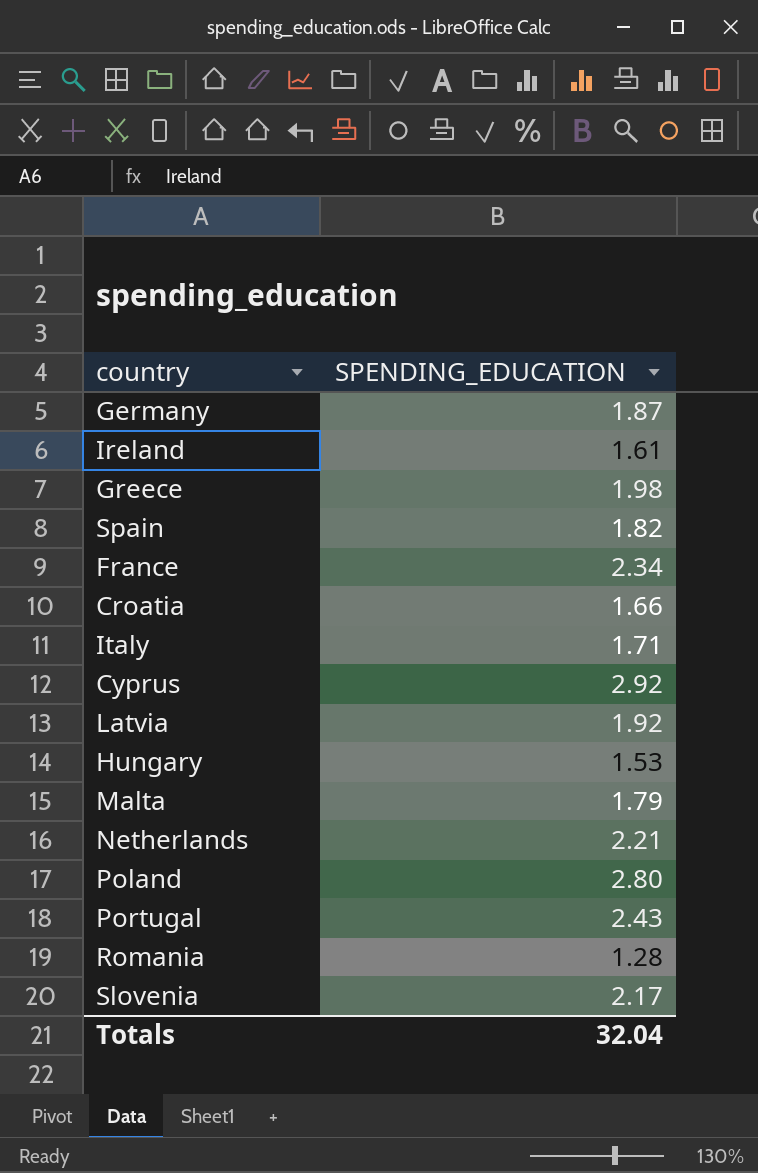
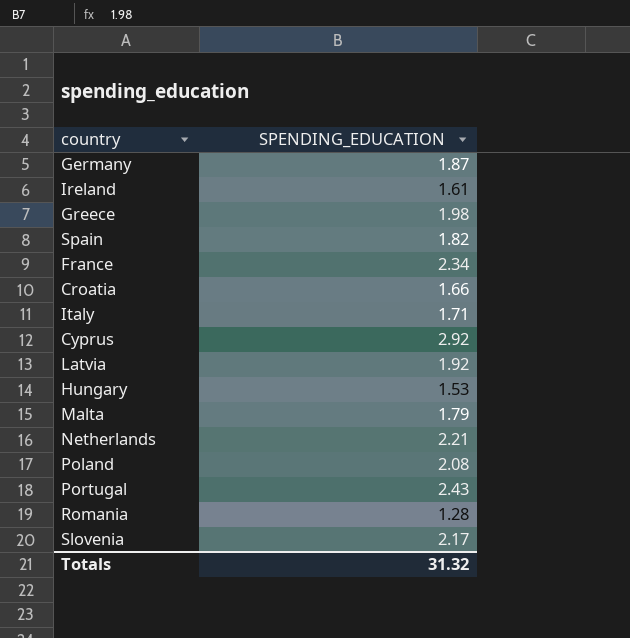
Poland | SPENDING_EDUCATION: 2.80 -> 2.08
Totals | SPENDING_EDUCATION: 32.04 -> 31.32

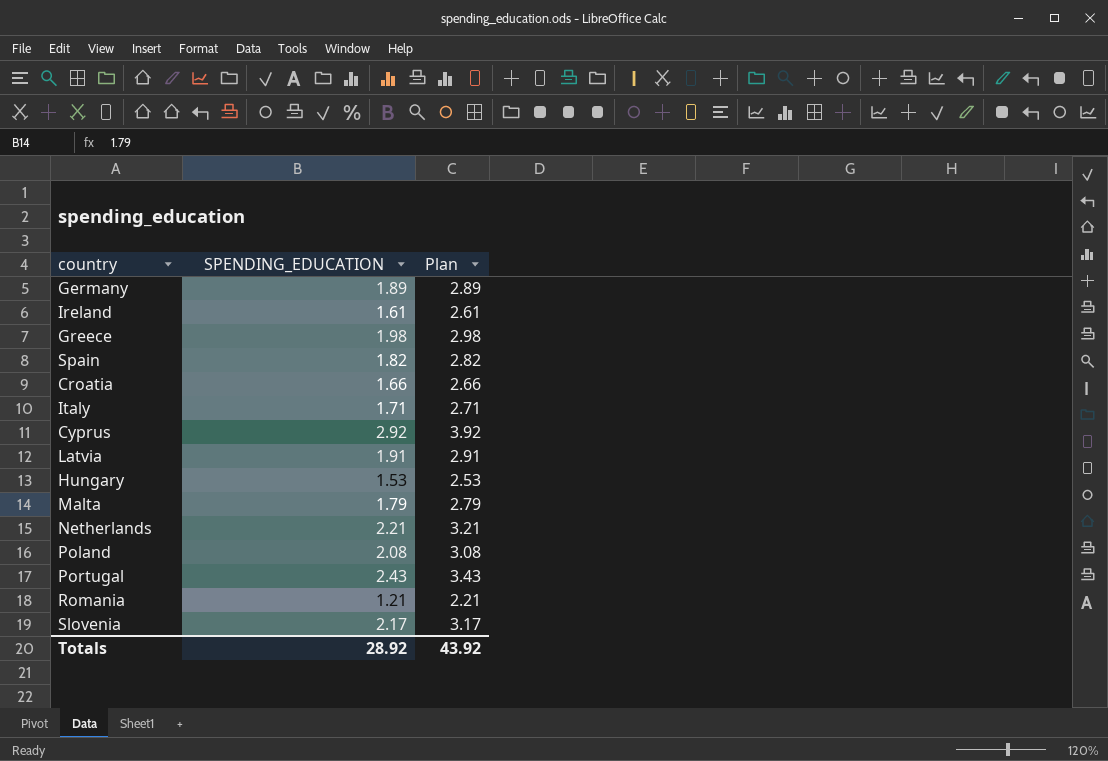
column Plan | formula: none -> [SPENDING_EDUCATION] + 1
row France: 2.34 -> none
Germany | SPENDING_EDUCATION: 1.87 -> 1.89
Latvia | SPENDING_EDUCATION: 1.92 -> 1.91
Romania | SPENDING_EDUCATION: 1.28 -> 1.21
Totals | SPENDING_EDUCATION: 31.32 -> 28.92

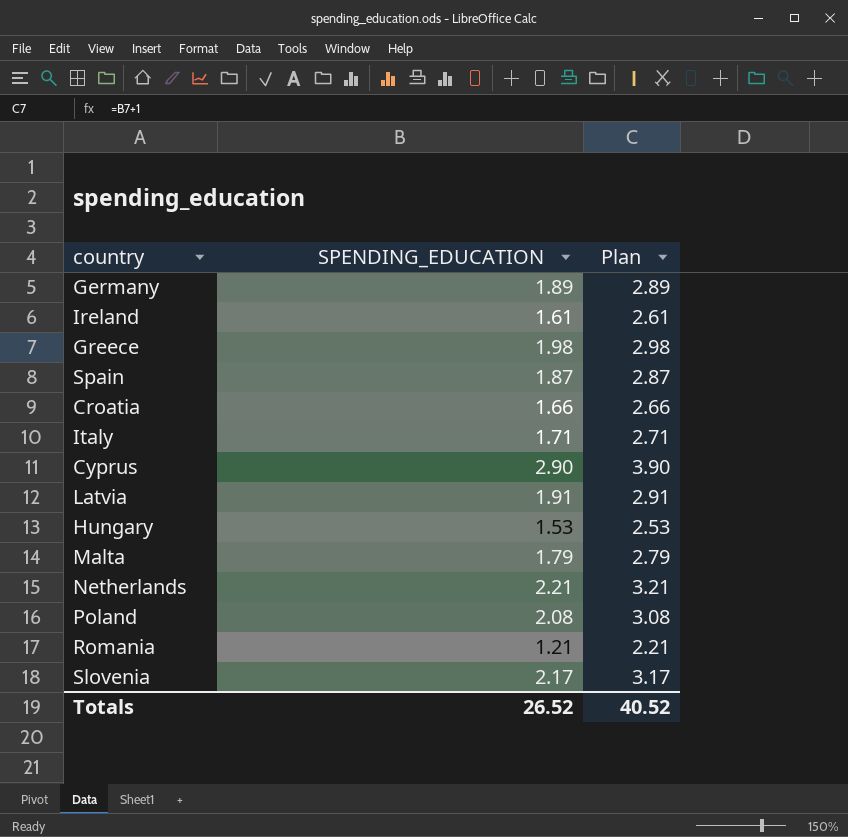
row Portugal: 2.43 | 3.43 -> none
Spain | SPENDING_EDUCATION: 1.82 -> 1.87
Spain | Plan: 2.82 -> 2.87
Cyprus | SPENDING_EDUCATION: 2.92 -> 2.90
Cyprus | Plan: 3.92 -> 3.90
Totals | SPENDING_EDUCATION: 28.92 -> 26.52
Totals | Plan: 43.92 -> 40.52

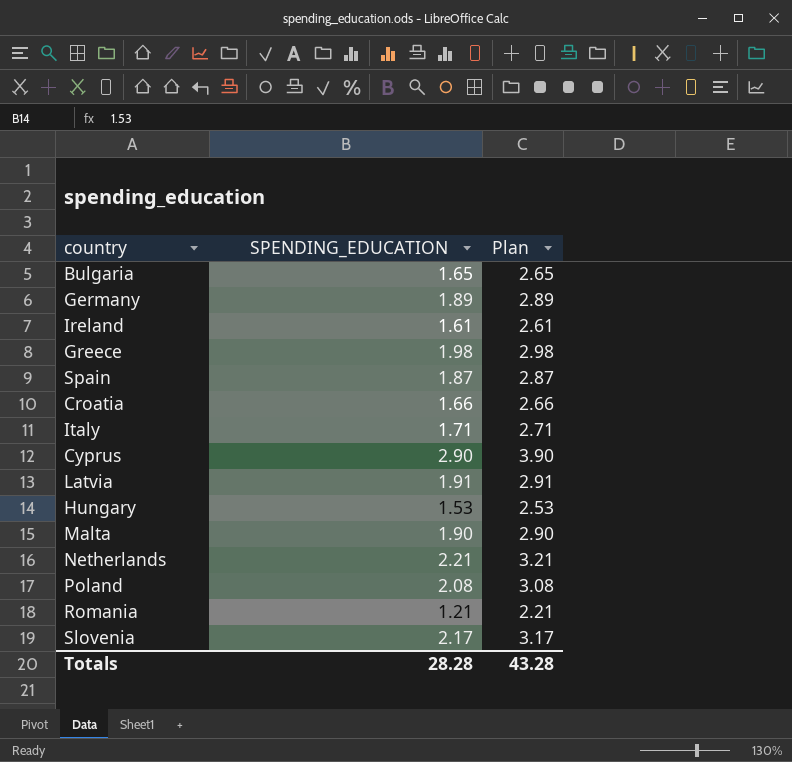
row Bulgaria: none -> 1.65 | 2.65
Malta | SPENDING_EDUCATION: 1.79 -> 1.90
Malta | Plan: 2.79 -> 2.90
Totals | SPENDING_EDUCATION: 26.52 -> 28.28
Totals | Plan: 40.52 -> 43.28

